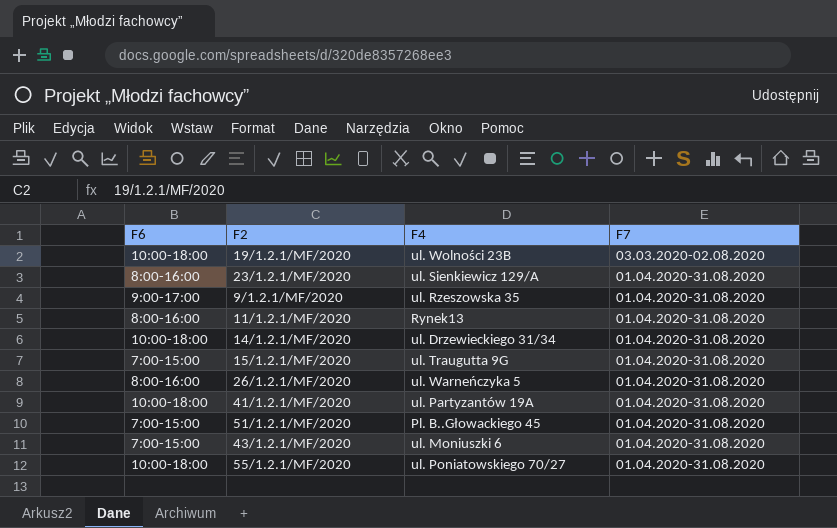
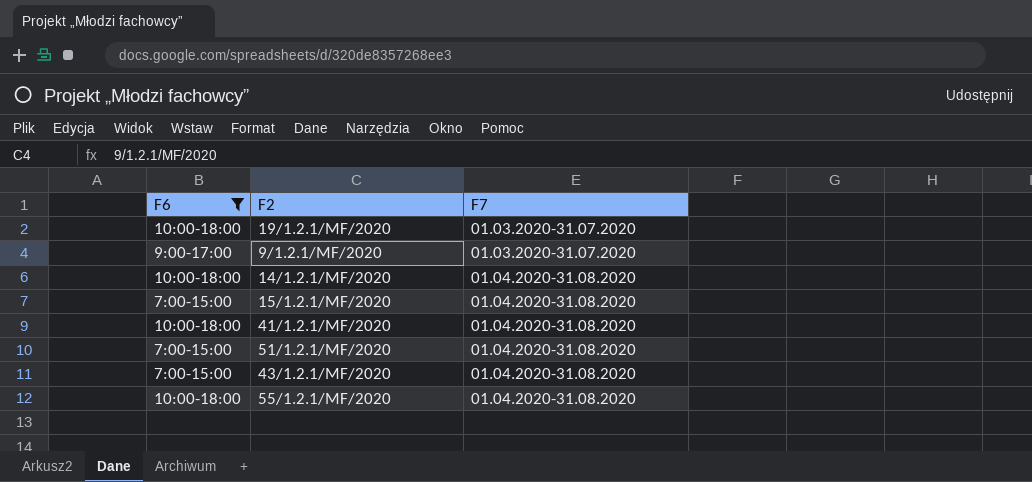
filter: none -> F6 != 8:00-16:00
column F4 | position: 3 -> none
19/1.2.1/MF/2020 | F7: 03.03.2020-02.08.2020 -> 01.03.2020-31.07.2020
9/1.2.1/MF/2020 | F7: 01.04.2020-31.08.2020 -> 01.03.2020-31.07.2020

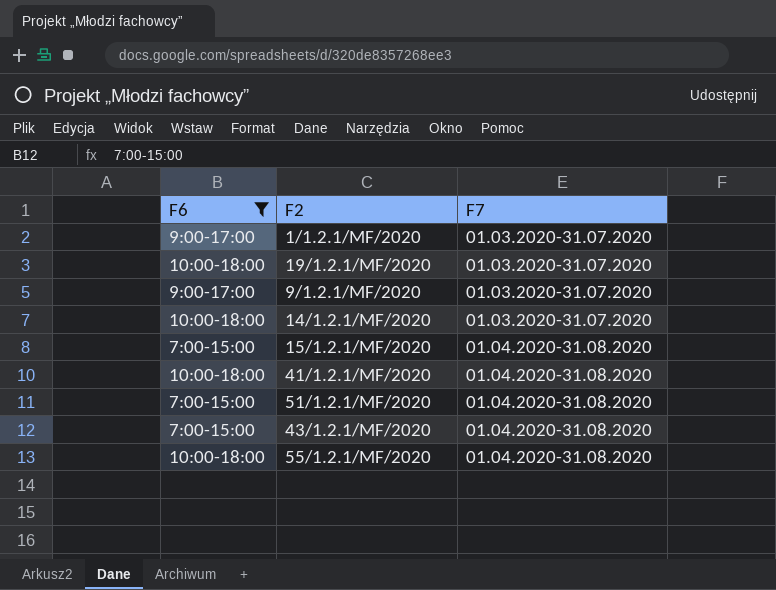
row 1/1.2.1/MF/2020: none -> 9:00-17:00 | 01.03.2020-31.07.2020
14/1.2.1/MF/2020 | F7: 01.04.2020-31.08.2020 -> 01.03.2020-31.07.2020

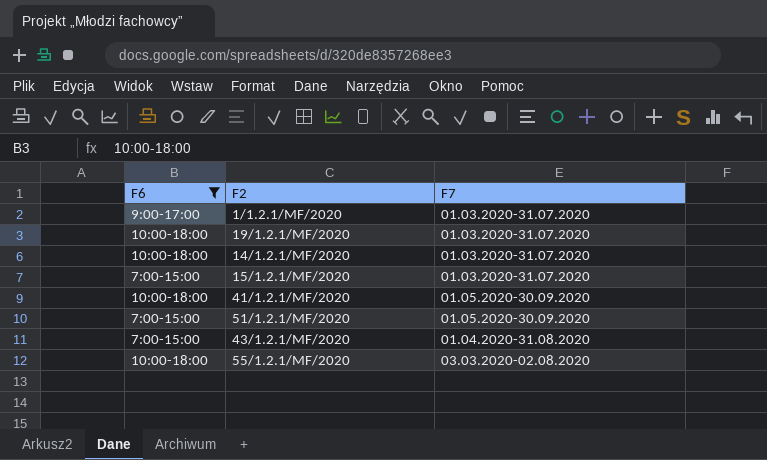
row 9/1.2.1/MF/2020: 9:00-17:00 | 01.03.2020-31.07.2020 -> none
15/1.2.1/MF/2020 | F7: 01.04.2020-31.08.2020 -> 01.03.2020-31.07.2020
41/1.2.1/MF/2020 | F7: 01.04.2020-31.08.2020 -> 01.05.2020-30.09.2020
51/1.2.1/MF/2020 | F7: 01.04.2020-31.08.2020 -> 01.05.2020-30.09.2020
55/1.2.1/MF/2020 | F7: 01.04.2020-31.08.2020 -> 03.03.2020-02.08.2020

